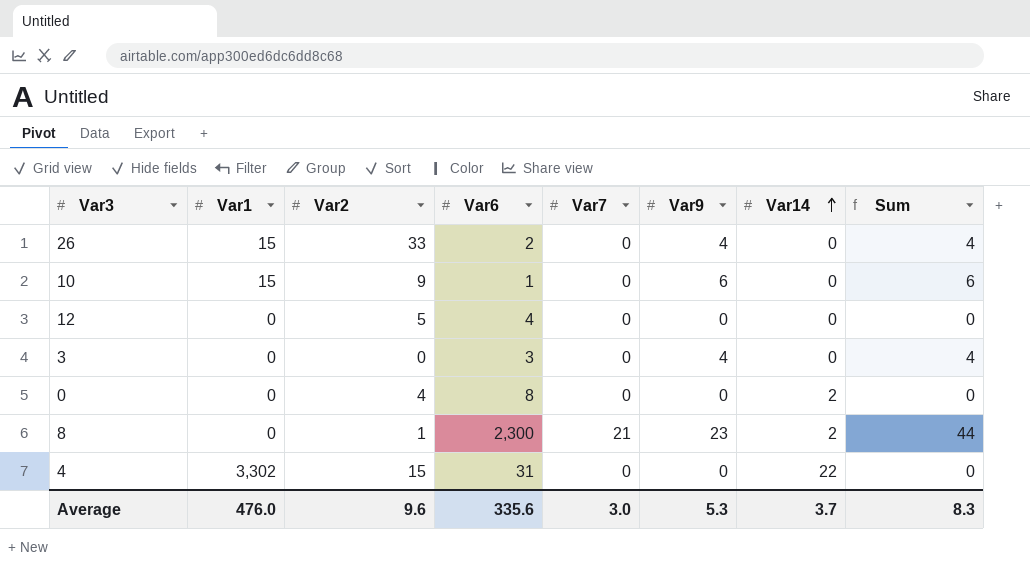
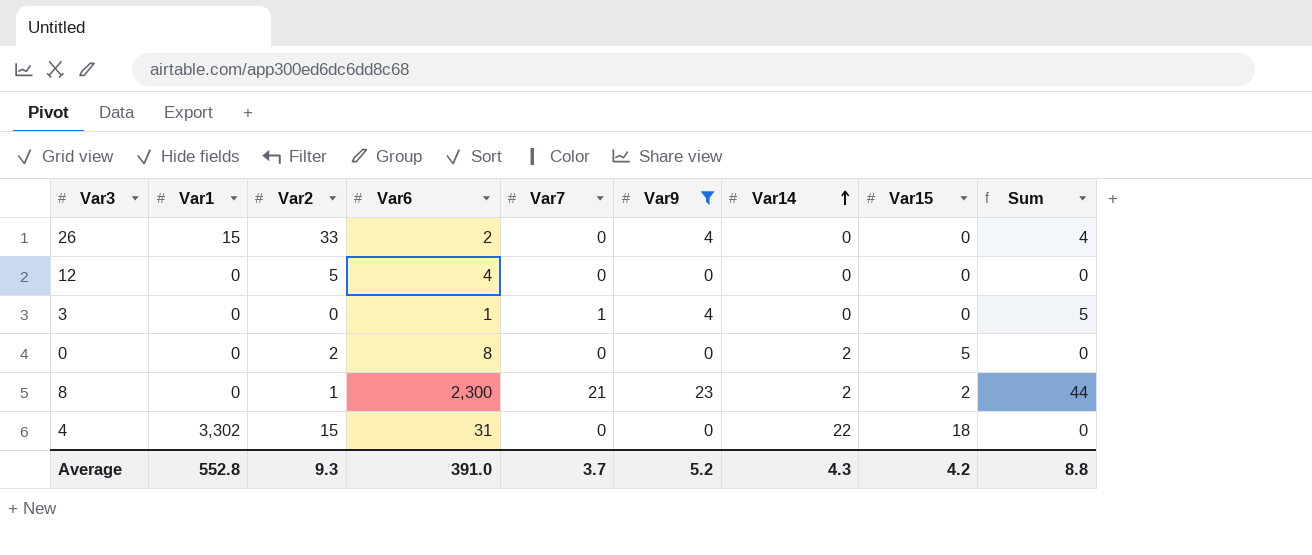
filter: none -> Var9 != 6
column Var15 | position: none -> 8
3 | Var6: 3 -> 1
3 | Var7: 0 -> 1
3 | Sum: 4 -> 5
0 | Var2: 4 -> 2
Average | Var1: 476.0 -> 552.8
Average | Var2: 9.6 -> 9.3
Average | Var6: 335.6 -> 391.0
Average | Var7: 3.0 -> 3.7
Average | Var9: 5.3 -> 5.2
Average | Var14: 3.7 -> 4.3
Average | Sum: 8.3 -> 8.8

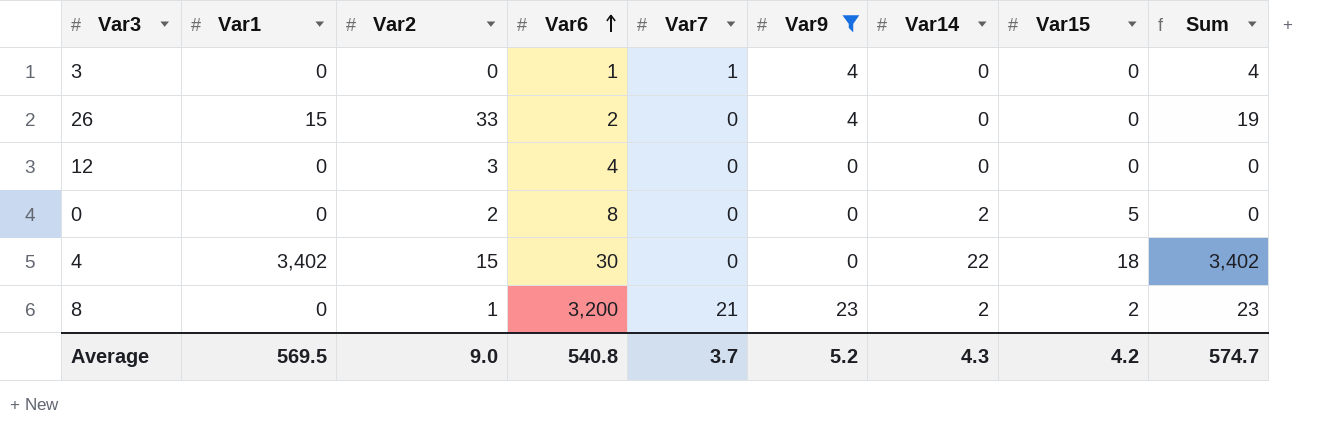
row order: Var14 ascending -> Var6 ascending
column Sum | formula: [Var7] + [Var9] -> [Var1] + [Var9]
12 | Var2: 5 -> 3
4 | Var1: 3,302 -> 3,402
4 | Var6: 31 -> 30
8 | Var6: 2,300 -> 3,200
Average | Var1: 552.8 -> 569.5
Average | Var2: 9.3 -> 9.0
Average | Var6: 391.0 -> 540.8
Average | Sum: 8.8 -> 574.7

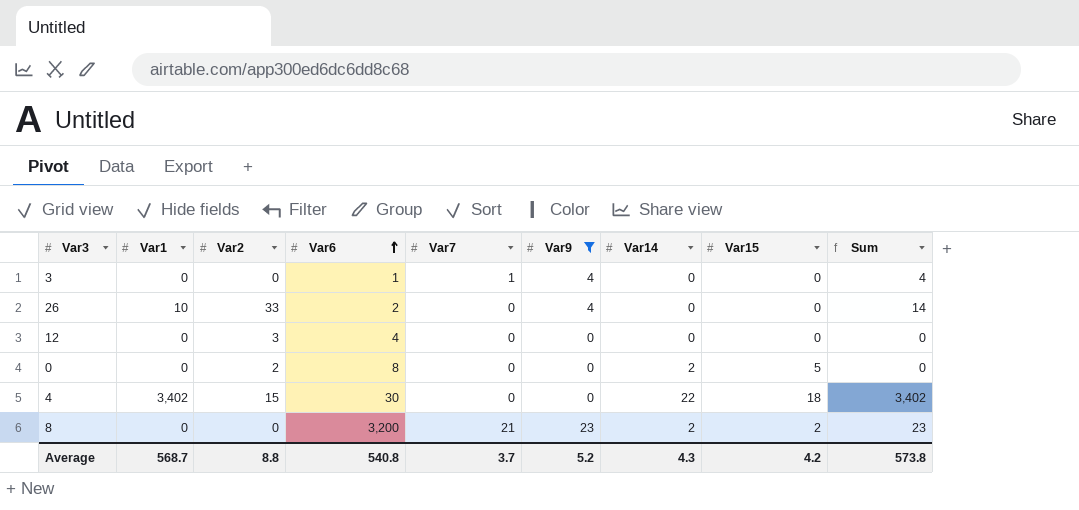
26 | Var1: 15 -> 10
26 | Sum: 19 -> 14
8 | Var2: 1 -> 0
Average | Var1: 569.5 -> 568.7
Average | Var2: 9.0 -> 8.8
Average | Sum: 574.7 -> 573.8

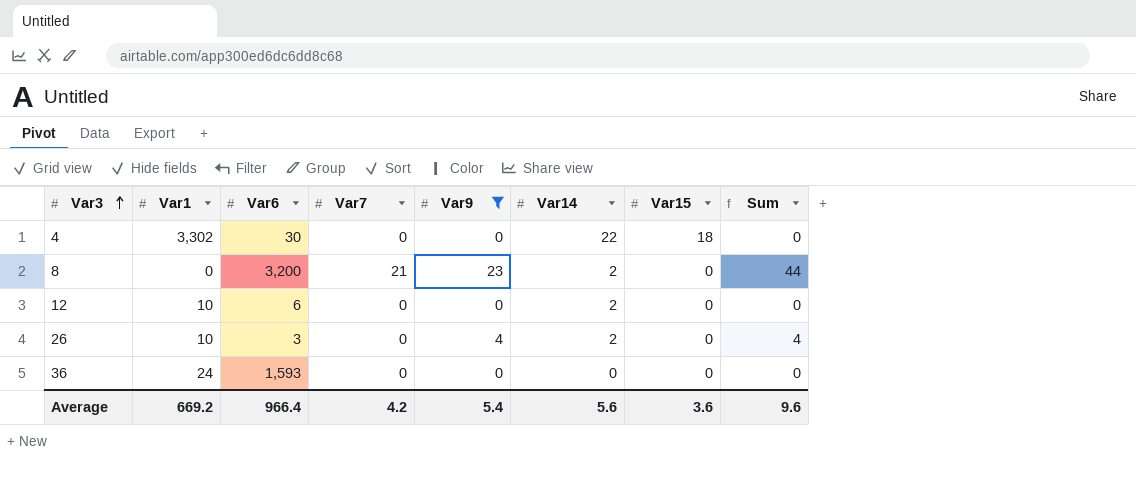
row order: Var6 ascending -> Var3 ascending
column Var2 | position: 3 -> none
column Sum | formula: [Var1] + [Var9] -> [Var7] + [Var9]
row 3: 0 | 0 | 1 | 1 | 4 | 0 | 0 | 4 -> none
row 0: 0 | 2 | 8 | 0 | 0 | 2 | 5 | 0 -> none
4 | Var1: 3,402 -> 3,302
8 | Var15: 2 -> 0
12 | Var1: 0 -> 10
12 | Var6: 4 -> 6
12 | Var14: 0 -> 2
26 | Var6: 2 -> 3
26 | Var14: 0 -> 2
row 36: none -> 24 | 1,593 | 0 | 0 | 0 | 0 | 0
Average | Var1: 568.7 -> 669.2
Average | Var6: 540.8 -> 966.4
Average | Var7: 3.7 -> 4.2
Average | Var9: 5.2 -> 5.4
Average | Var14: 4.3 -> 5.6
Average | Var15: 4.2 -> 3.6
Average | Sum: 573.8 -> 9.6

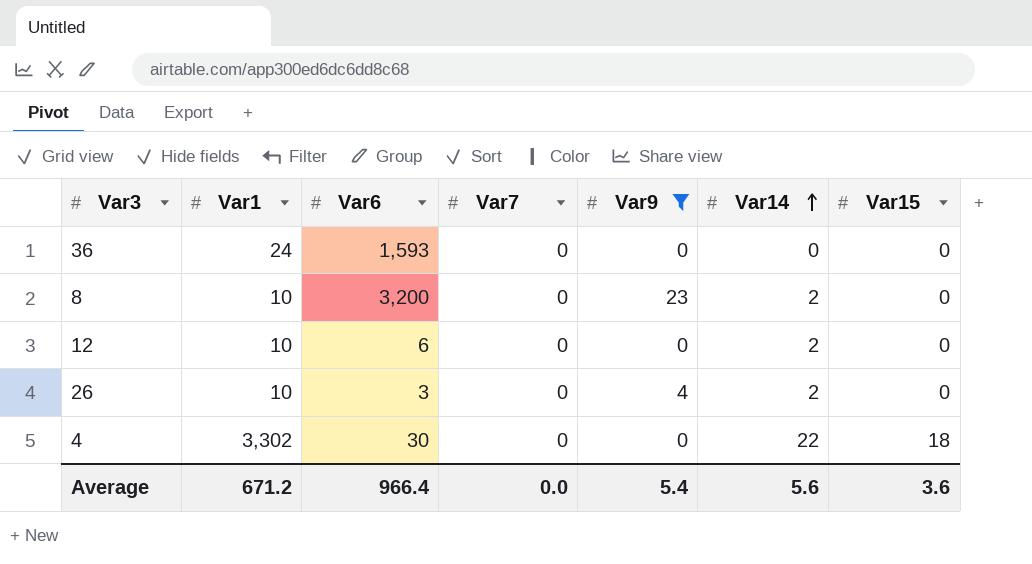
row order: Var3 ascending -> Var14 ascending
column Sum | formula: [Var7] + [Var9] -> none
8 | Var1: 0 -> 10
8 | Var7: 21 -> 0
Average | Var1: 669.2 -> 671.2
Average | Var7: 4.2 -> 0.0

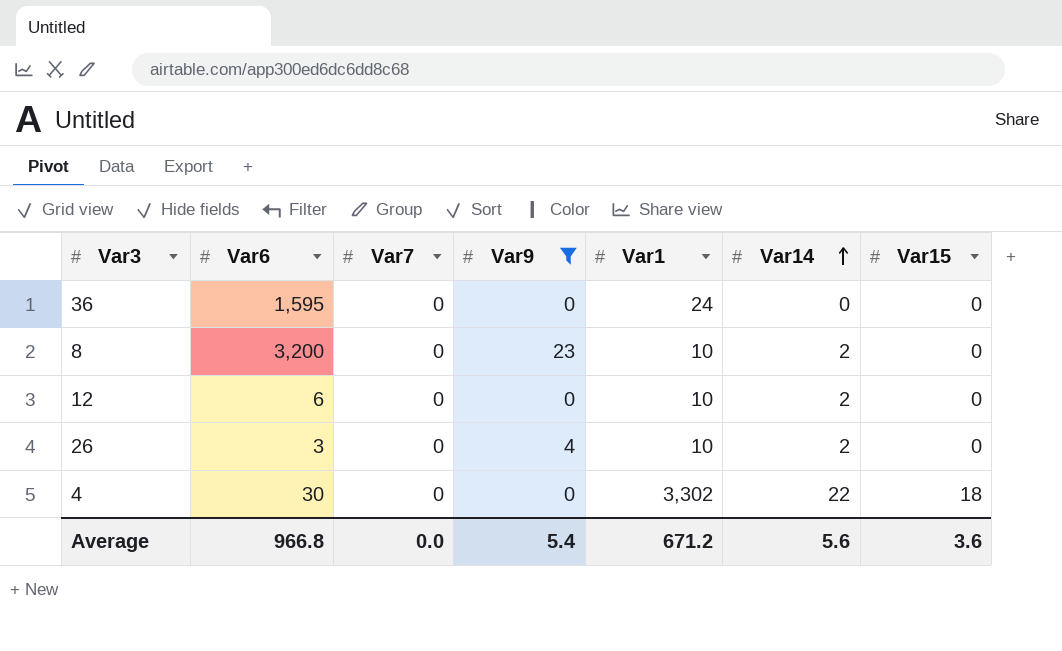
column Var1 | position: 2 -> 5
36 | Var6: 1,593 -> 1,595
Average | Var6: 966.4 -> 966.8

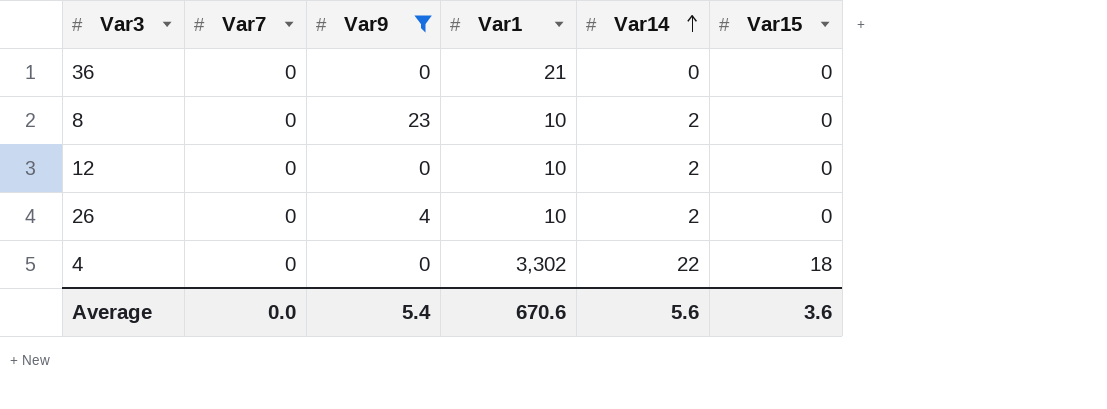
column Var6 | position: 2 -> none
36 | Var1: 24 -> 21
Average | Var1: 671.2 -> 670.6

